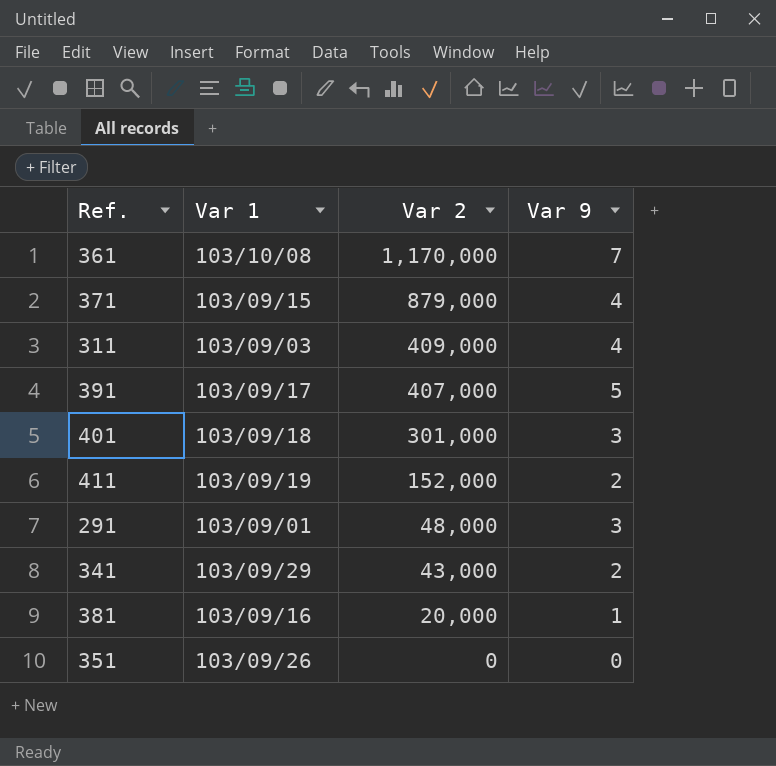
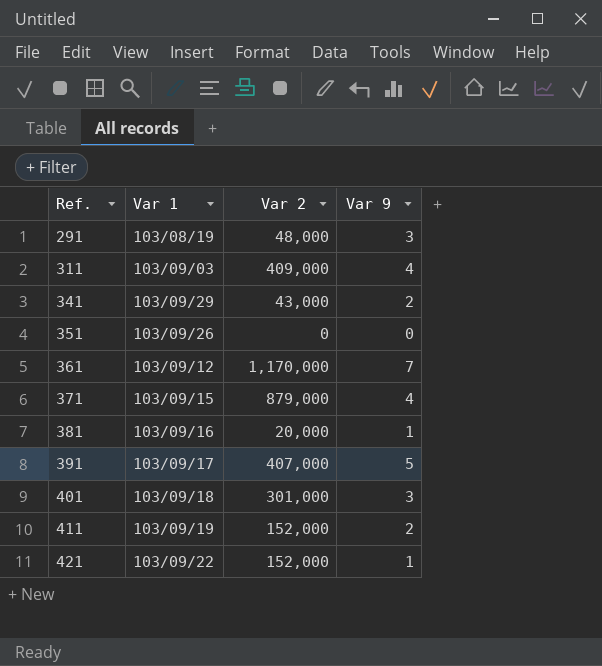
row order: Var 2 descending -> Ref. ascending
291 | Var 1: 103/09/01 -> 103/08/19
361 | Var 1: 103/10/08 -> 103/09/12
row 421: none -> 103/09/22 | 152,000 | 1

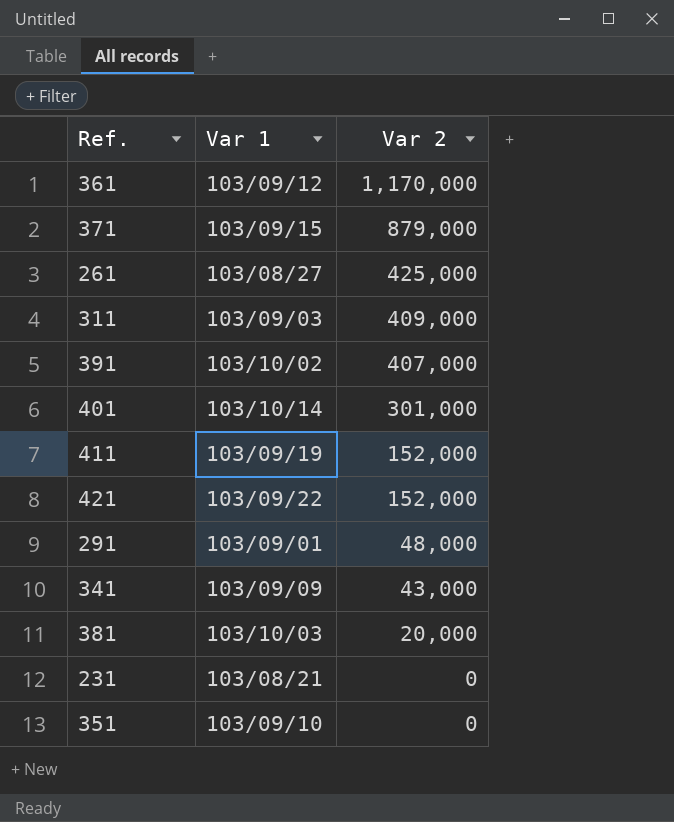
row order: Ref. ascending -> Var 2 descending
column Var 9 | position: 4 -> none
row 261: none -> 103/08/27 | 425,000
391 | Var 1: 103/09/17 -> 103/10/02
401 | Var 1: 103/09/18 -> 103/10/14
291 | Var 1: 103/08/19 -> 103/09/01
341 | Var 1: 103/09/29 -> 103/09/09
381 | Var 1: 103/09/16 -> 103/10/03
row 231: none -> 103/08/21 | 0
351 | Var 1: 103/09/26 -> 103/09/10

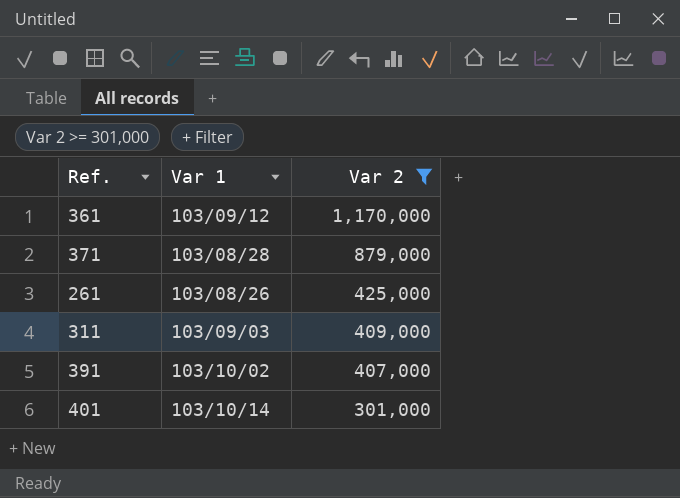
filter: none -> Var 2 >= 301,000
371 | Var 1: 103/09/15 -> 103/08/28
261 | Var 1: 103/08/27 -> 103/08/26

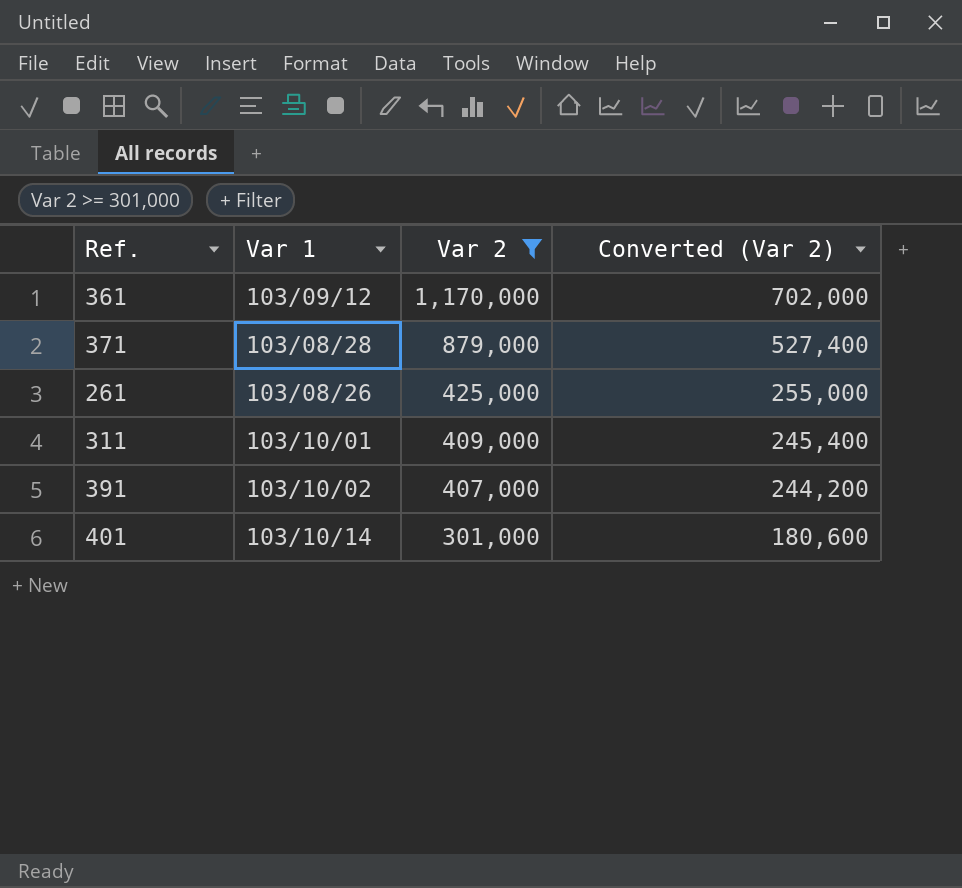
column Converted (Var 2) | formula: none -> [Var 2] * 0.6
311 | Var 1: 103/09/03 -> 103/10/01

